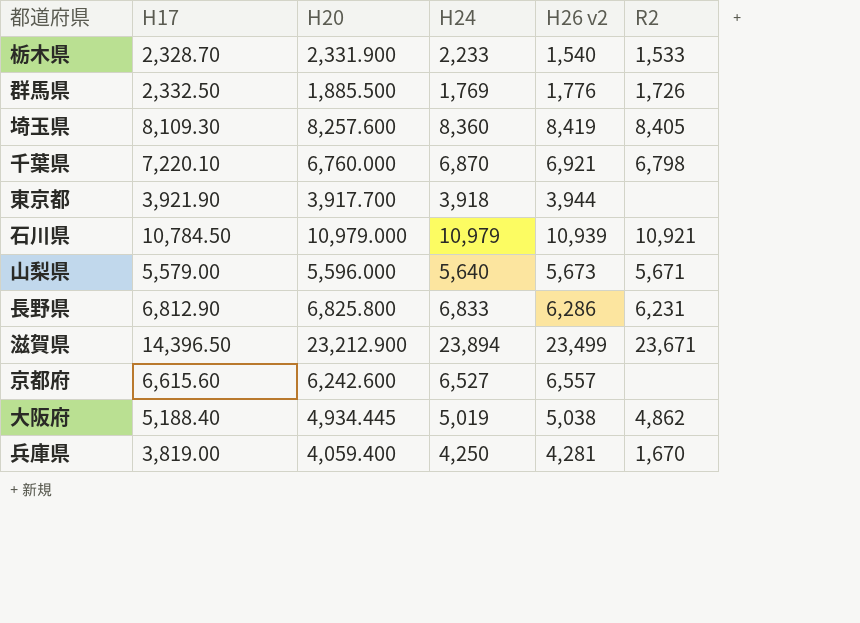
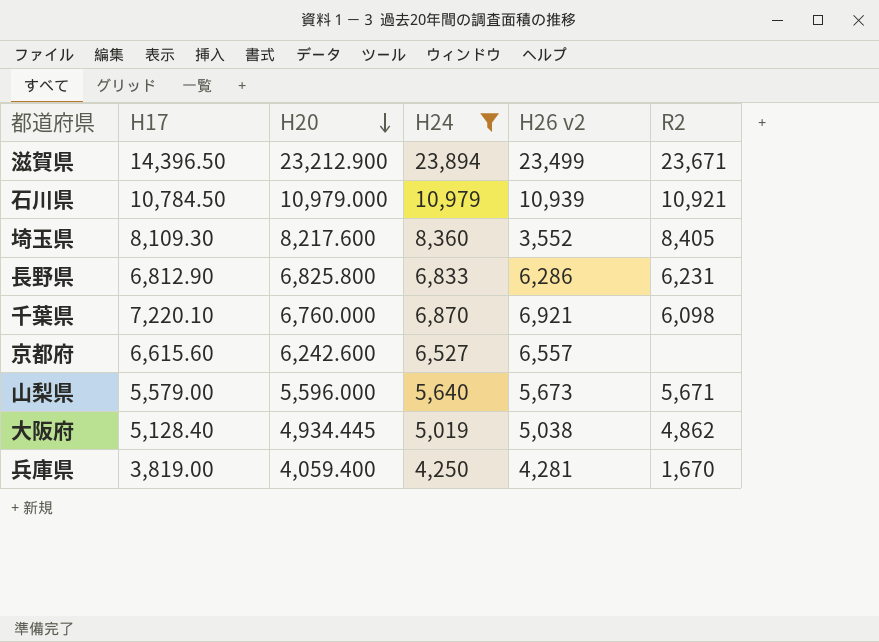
filter: none -> H24 >= 4,250
row order: none -> H20 descending
埼玉県 | H20: 8,257.600 -> 8,217.600
埼玉県 | H26 v2: 8,419 -> 3,552
千葉県 | R2: 6,798 -> 6,098
大阪府 | H17: 5,188.40 -> 5,128.40

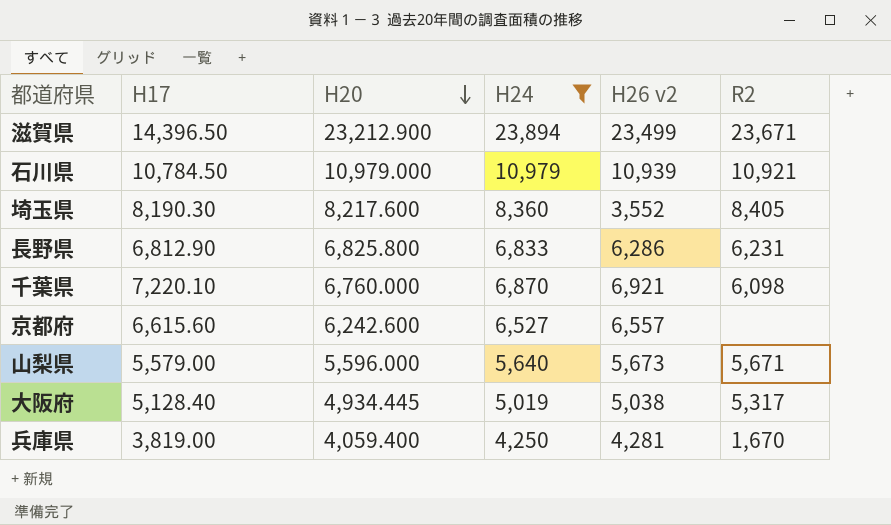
埼玉県 | H17: 8,109.30 -> 8,190.30
大阪府 | R2: 4,862 -> 5,317

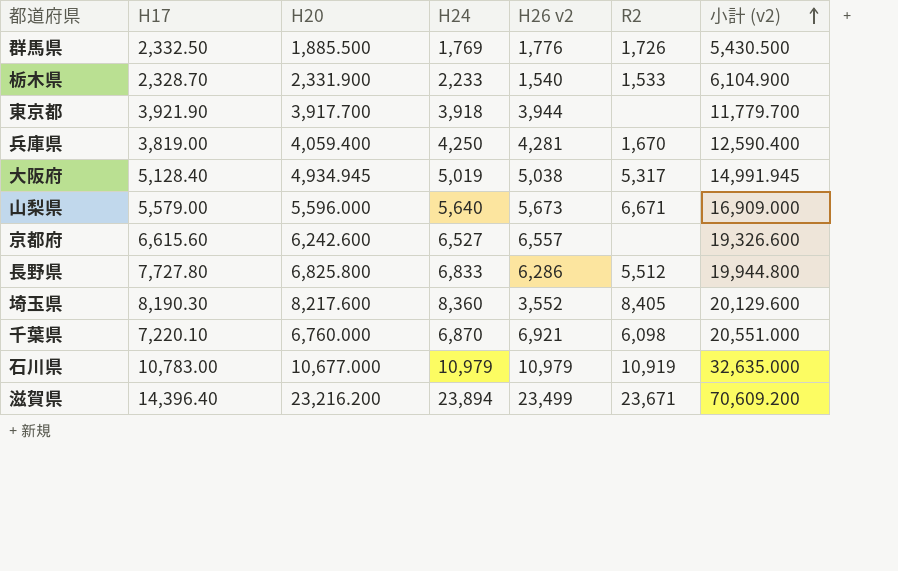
filter: H24 >= 4,250 -> none
row order: H20 descending -> 小計 (v2) ascending
column 小計 (v2) | formula: none -> [H20] + [H24] + [H26 v2]
大阪府 | H20: 4,934.445 -> 4,934.945
山梨県 | R2: 5,671 -> 6,671
長野県 | H17: 6,812.90 -> 7,727.80
長野県 | R2: 6,231 -> 5,512
石川県 | H17: 10,784.50 -> 10,783.00
石川県 | H20: 10,979.000 -> 10,677.000
石川県 | H26 v2: 10,939 -> 10,979
石川県 | R2: 10,921 -> 10,919
滋賀県 | H17: 14,396.50 -> 14,396.40
滋賀県 | H20: 23,212.900 -> 23,216.200

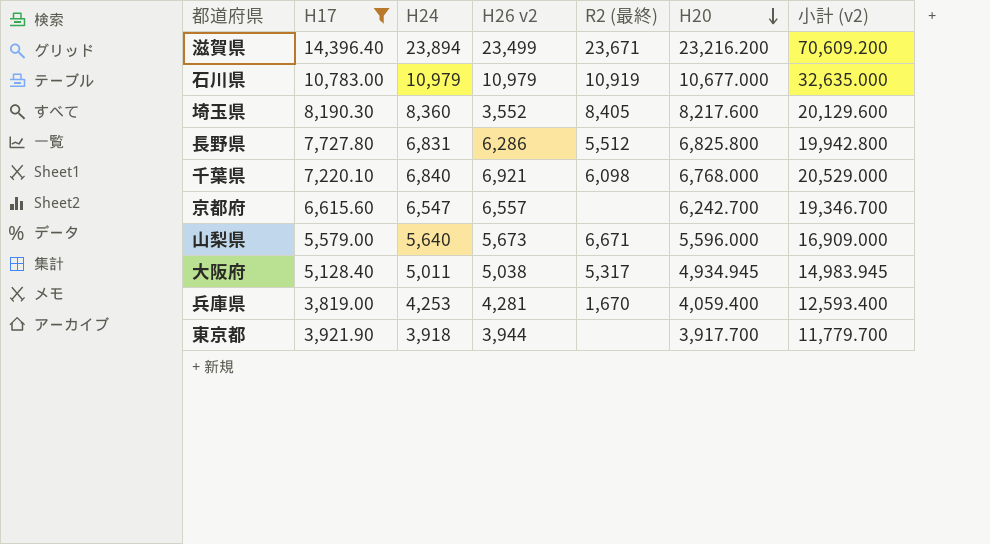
filter: none -> H17 >= 3,819.00
row order: 小計 (v2) ascending -> H20 descending
column name: R2 -> R2 (最終)
column H20 | position: 3 -> 6
長野県 | H24: 6,833 -> 6,831
長野県 | 小計 (v2): 19,944.800 -> 19,942.800
千葉県 | H24: 6,870 -> 6,840
千葉県 | H20: 6,760.000 -> 6,768.000
千葉県 | 小計 (v2): 20,551.000 -> 20,529.000
京都府 | H24: 6,527 -> 6,547
京都府 | H20: 6,242.600 -> 6,242.700
京都府 | 小計 (v2): 19,326.600 -> 19,346.700
大阪府 | H24: 5,019 -> 5,011
大阪府 | 小計 (v2): 14,991.945 -> 14,983.945
兵庫県 | H24: 4,250 -> 4,253
兵庫県 | 小計 (v2): 12,590.400 -> 12,593.400

